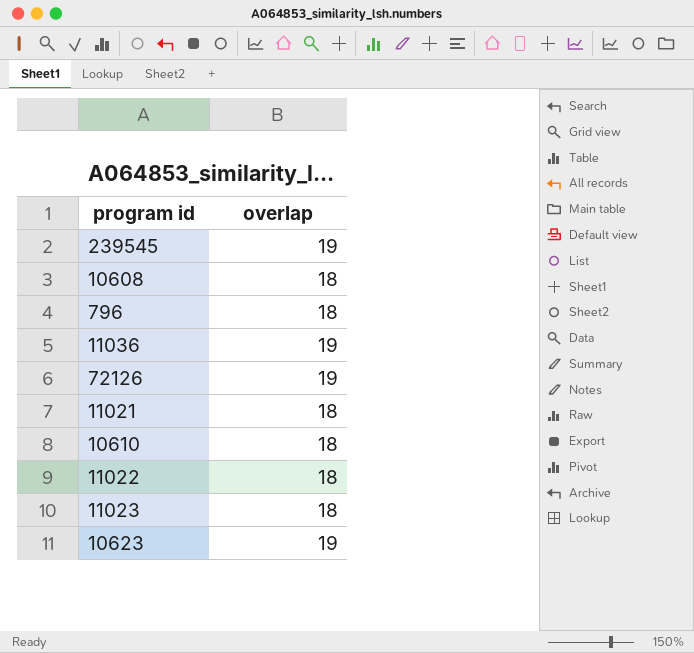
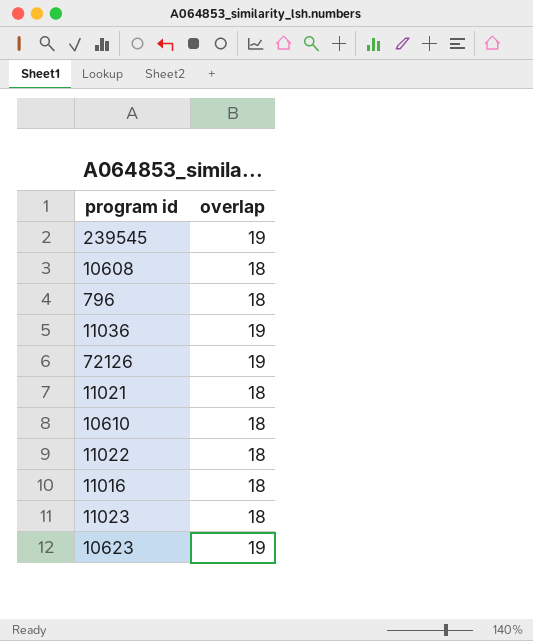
row 11016: none -> 18

